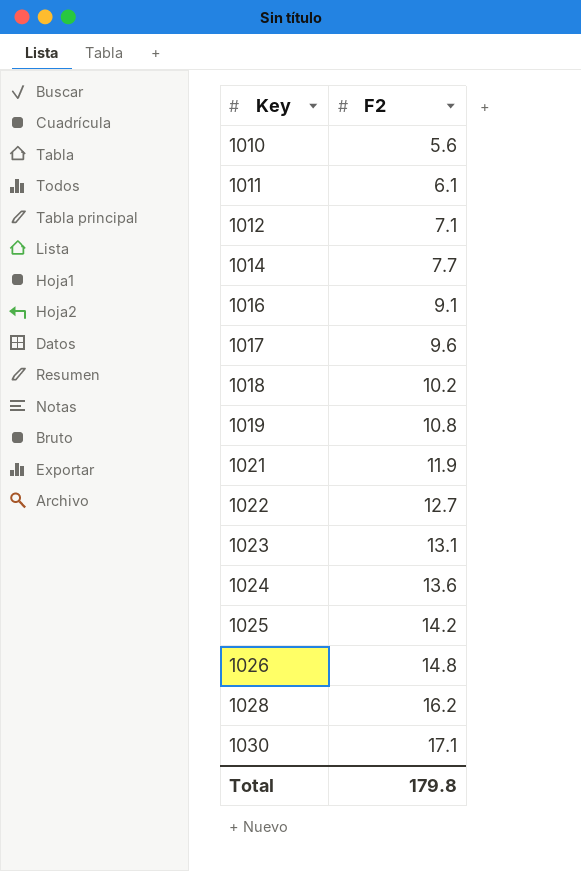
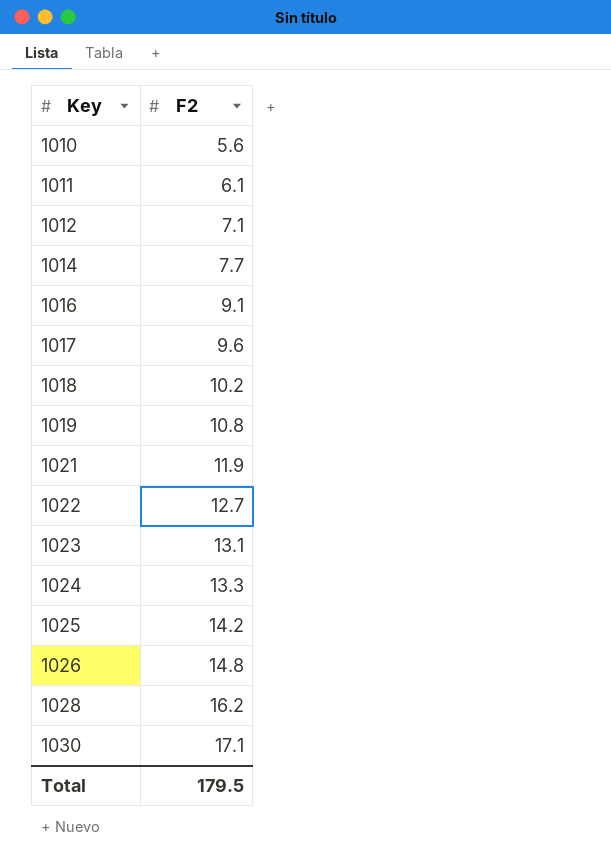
1024 | F2: 13.6 -> 13.3
Total | F2: 179.8 -> 179.5

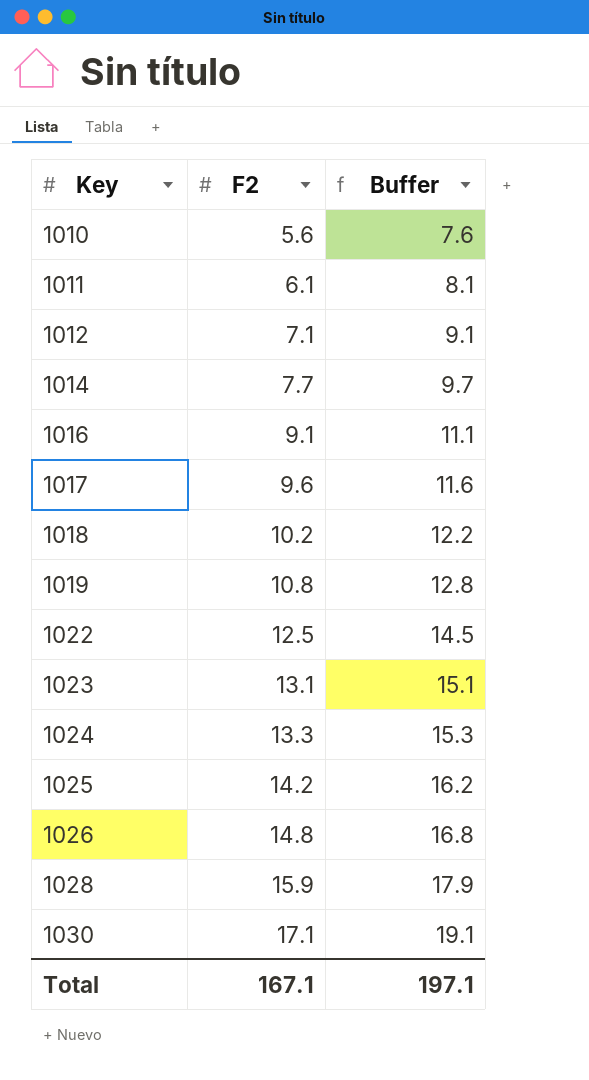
column Buffer | formula: none -> [F2] + 2
row 1021: 11.9 -> none
1022 | F2: 12.7 -> 12.5
1028 | F2: 16.2 -> 15.9
Total | F2: 179.5 -> 167.1

